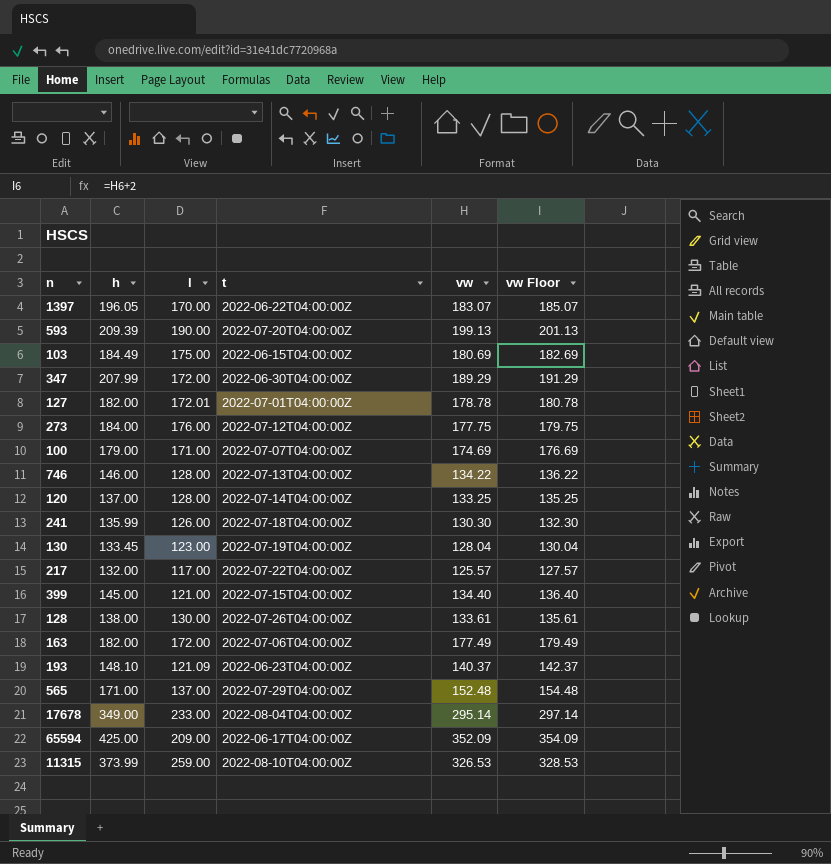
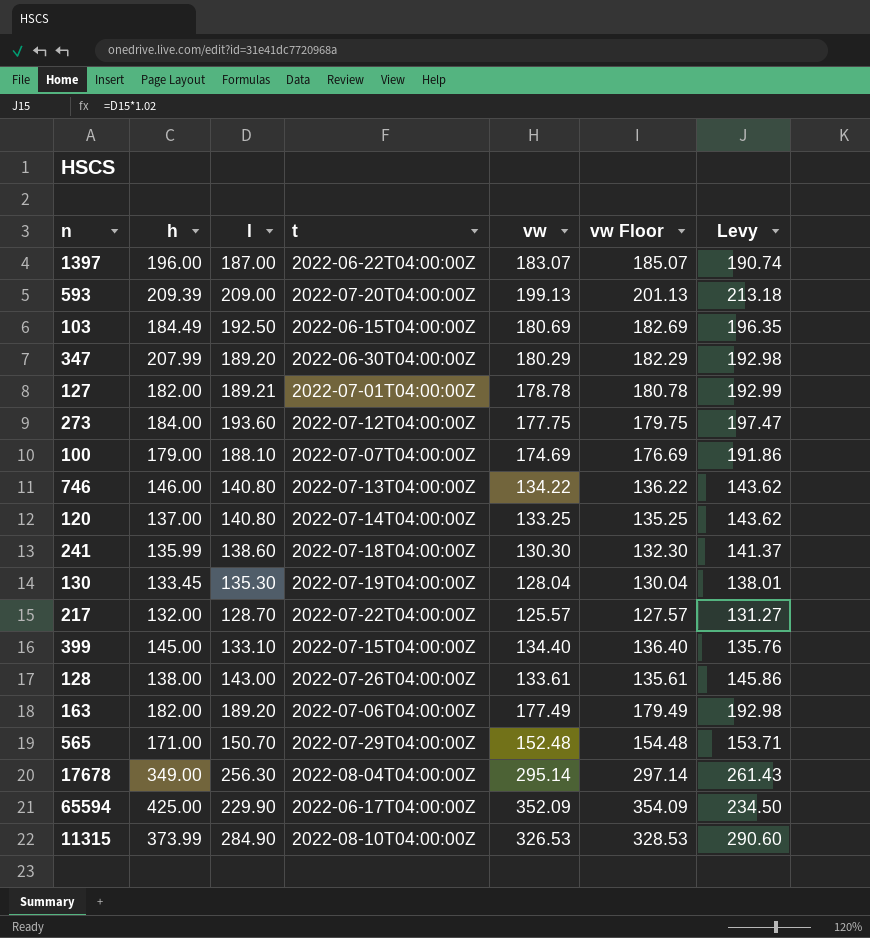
column Levy | formula: none -> [l] * 1.02
row 193: 148.10 | 121.09 | 2022-06-23T04:00:00Z | 140.37 | 142.37 -> none
1397 | h: 196.05 -> 196.00
1397 | l: 170.00 -> 187.00
593 | l: 190.00 -> 209.00
103 | l: 175.00 -> 192.50
347 | l: 172.00 -> 189.20
347 | vw: 189.29 -> 180.29
347 | vw Floor: 191.29 -> 182.29
127 | l: 172.01 -> 189.21
273 | l: 176.00 -> 193.60
100 | l: 171.00 -> 188.10
746 | l: 128.00 -> 140.80
120 | l: 128.00 -> 140.80
241 | l: 126.00 -> 138.60
130 | l: 123.00 -> 135.30
217 | l: 117.00 -> 128.70
399 | l: 121.00 -> 133.10
128 | l: 130.00 -> 143.00
163 | l: 172.00 -> 189.20
565 | l: 137.00 -> 150.70
17678 | l: 233.00 -> 256.30
65594 | l: 209.00 -> 229.90
11315 | l: 259.00 -> 284.90

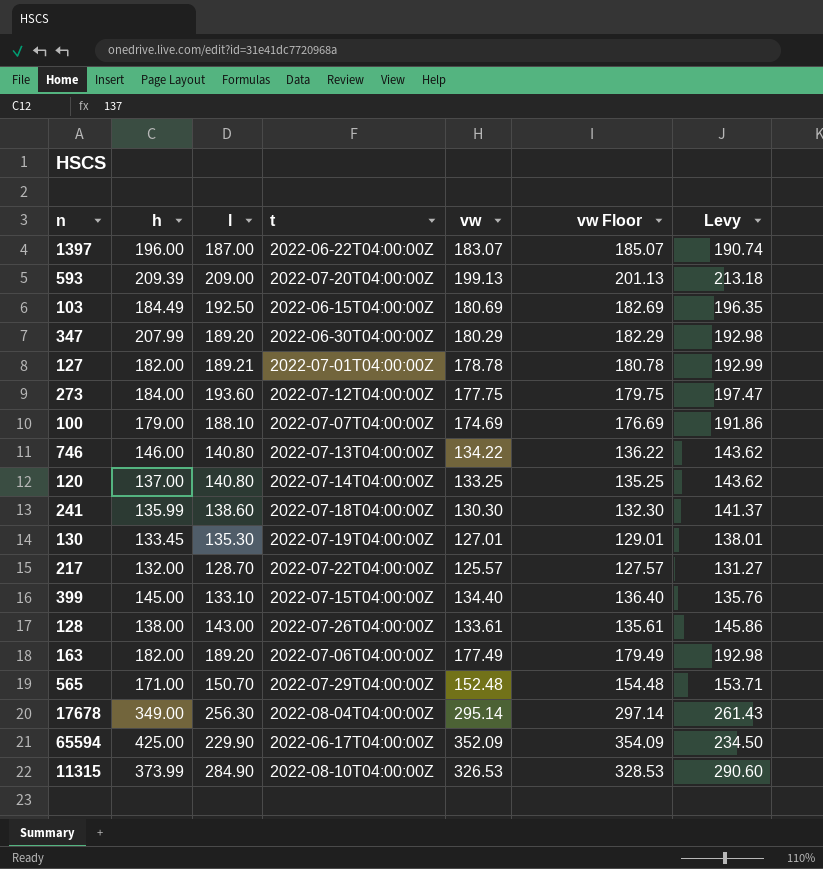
130 | vw: 128.04 -> 127.01
130 | vw Floor: 130.04 -> 129.01

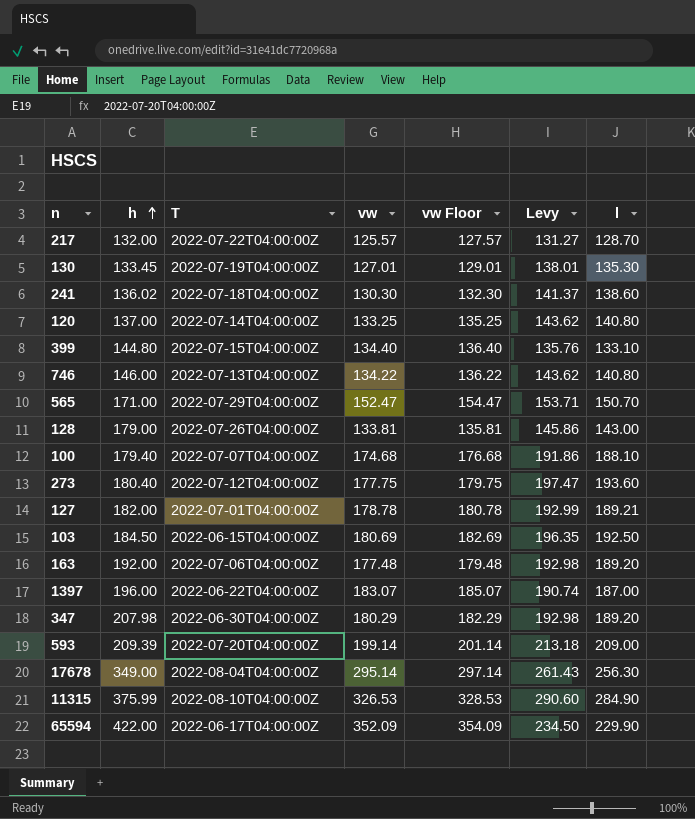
row order: none -> h ascending
column name: t -> T
column l | position: 3 -> 7
241 | h: 135.99 -> 136.02
399 | h: 145.00 -> 144.80
565 | vw: 152.48 -> 152.47
565 | vw Floor: 154.48 -> 154.47
128 | h: 138.00 -> 179.00
128 | vw: 133.61 -> 133.81
128 | vw Floor: 135.61 -> 135.81
100 | h: 179.00 -> 179.40
100 | vw: 174.69 -> 174.68
100 | vw Floor: 176.69 -> 176.68
273 | h: 184.00 -> 180.40
103 | h: 184.49 -> 184.50
163 | h: 182.00 -> 192.00
163 | vw: 177.49 -> 177.48
163 | vw Floor: 179.49 -> 179.48
347 | h: 207.99 -> 207.98
593 | vw: 199.13 -> 199.14
593 | vw Floor: 201.13 -> 201.14
11315 | h: 373.99 -> 375.99
65594 | h: 425.00 -> 422.00

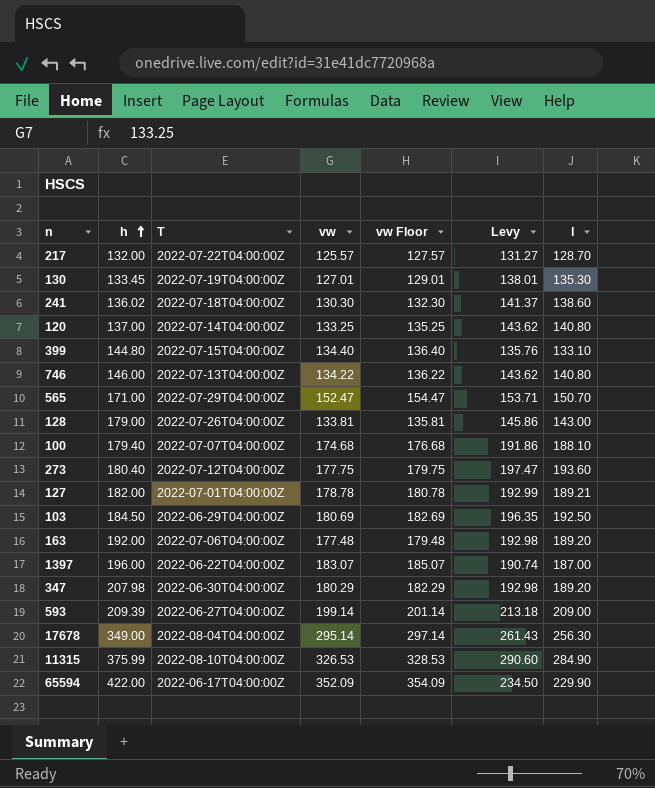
103 | T: 2022-06-15T04:00:00Z -> 2022-06-29T04:00:00Z
593 | T: 2022-07-20T04:00:00Z -> 2022-06-27T04:00:00Z

